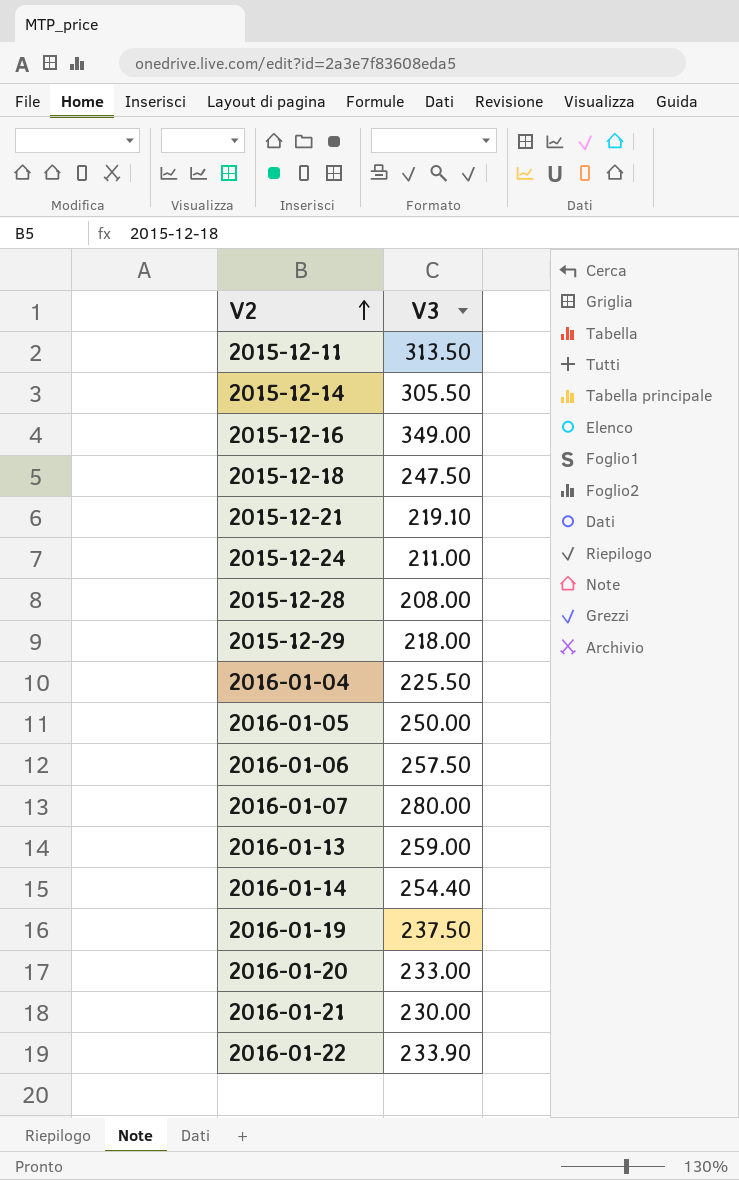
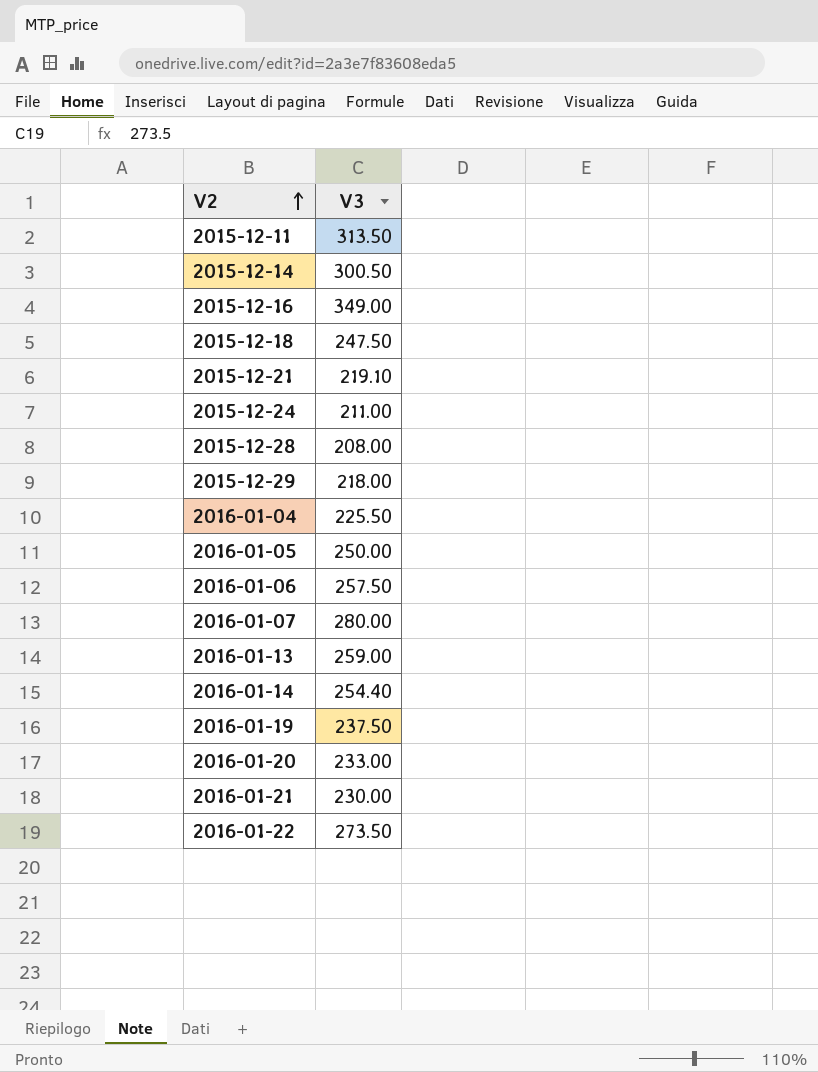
2015-12-14 | V3: 305.50 -> 300.50
2016-01-22 | V3: 233.90 -> 273.50

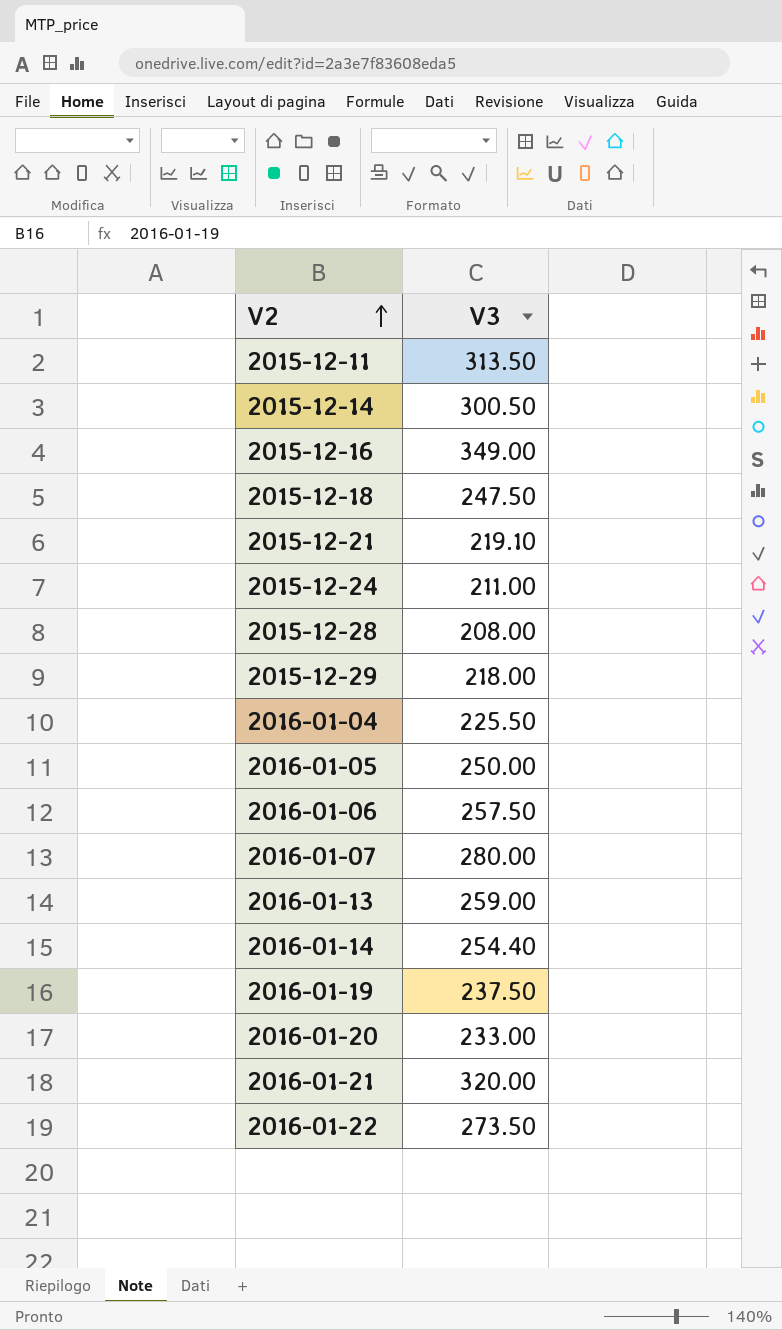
2016-01-21 | V3: 230.00 -> 320.00

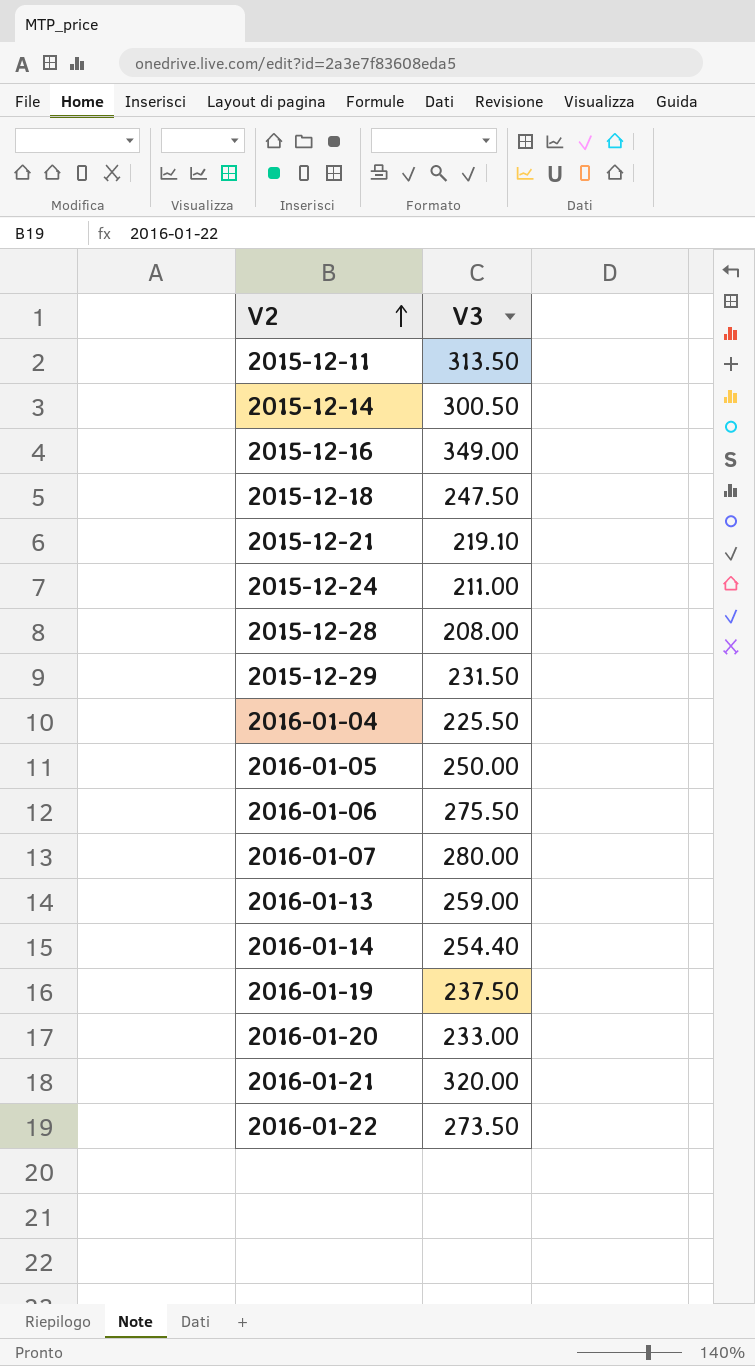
2015-12-29 | V3: 218.00 -> 231.50
2016-01-06 | V3: 257.50 -> 275.50

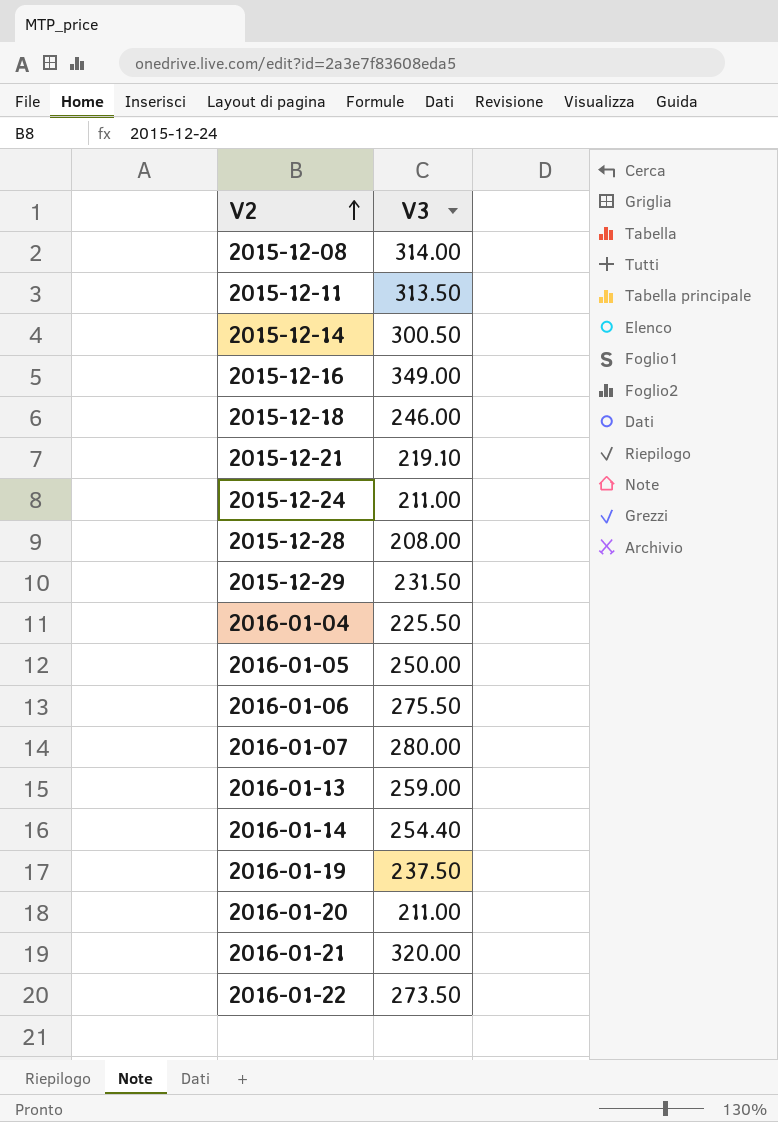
row 2015-12-08: none -> 314.00
2015-12-18 | V3: 247.50 -> 246.00
2016-01-20 | V3: 233.00 -> 211.00

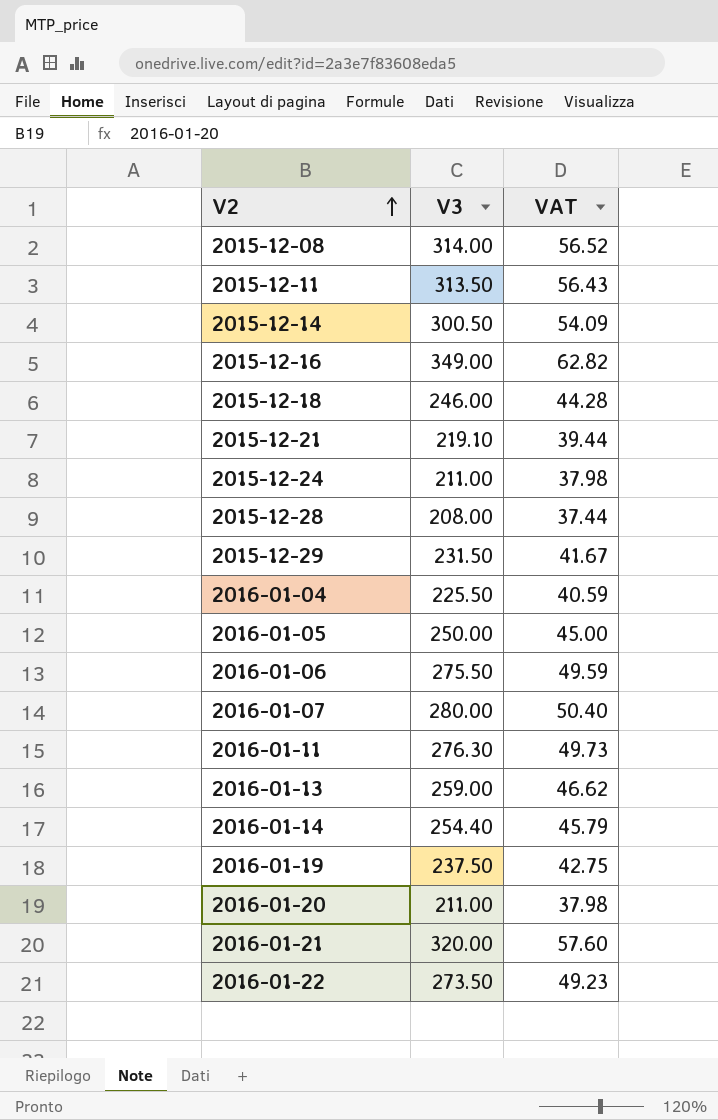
column VAT | formula: none -> [V3] * 0.18
row 2016-01-11: none -> 276.30 | 49.73

